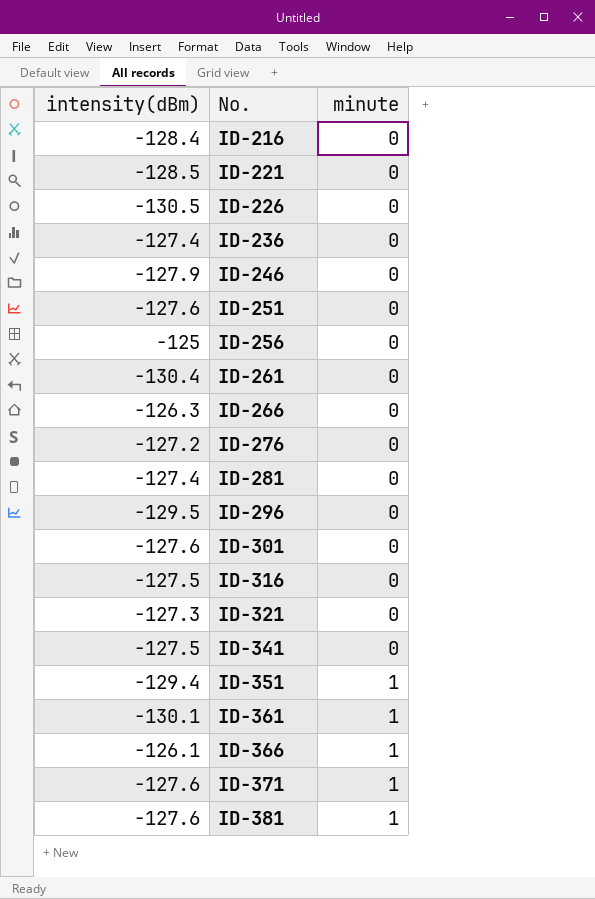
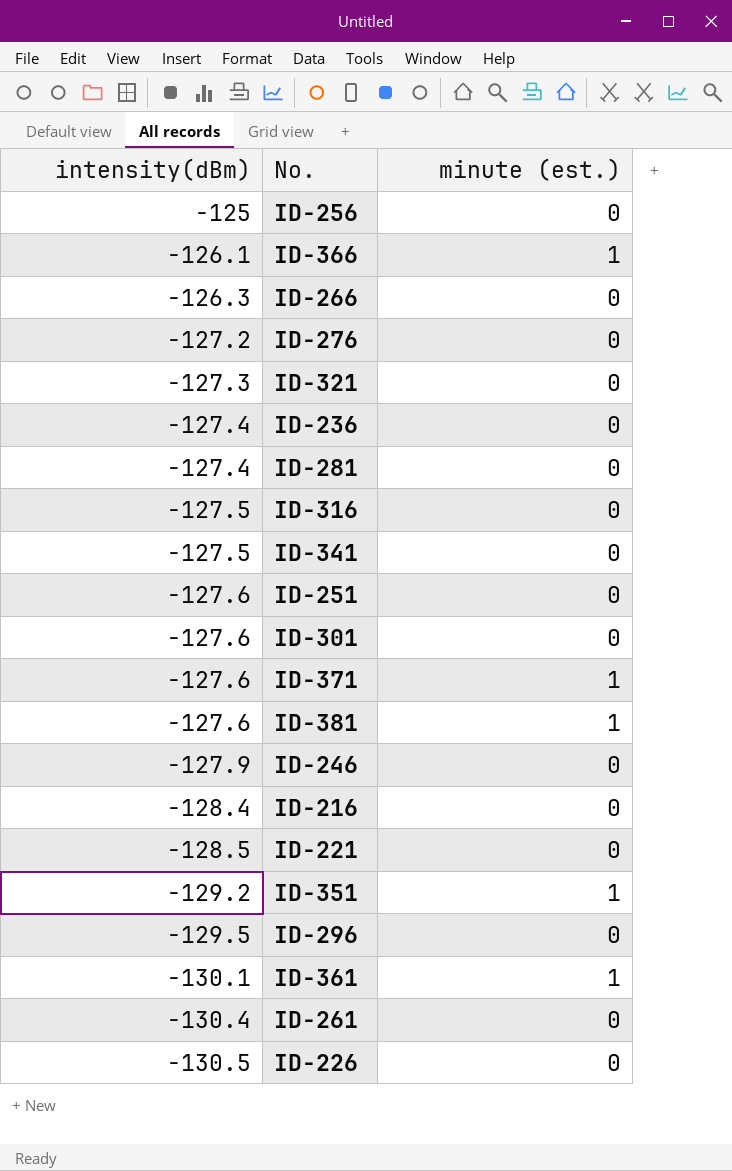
row order: No. ascending -> intensity(dBm) descending
column name: minute -> minute (est.)
ID-351 | intensity(dBm): -129.4 -> -129.2

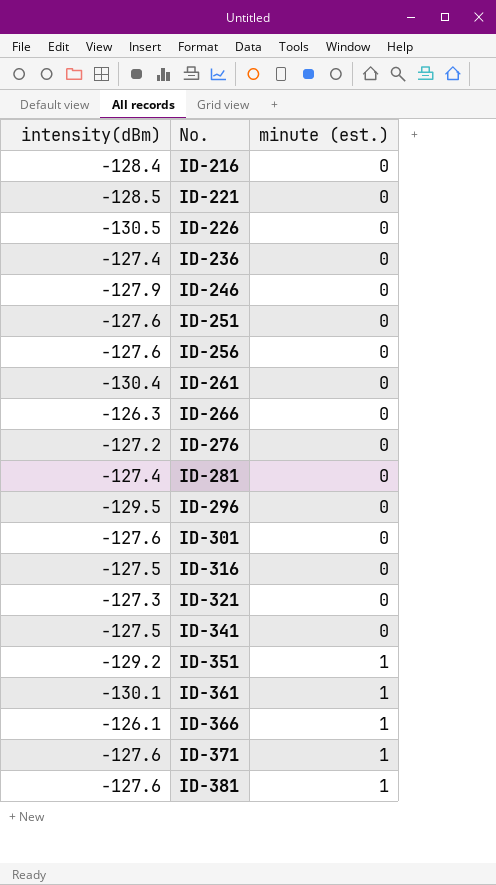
row order: intensity(dBm) descending -> No. ascending
ID-256 | intensity(dBm): -125 -> -127.6

